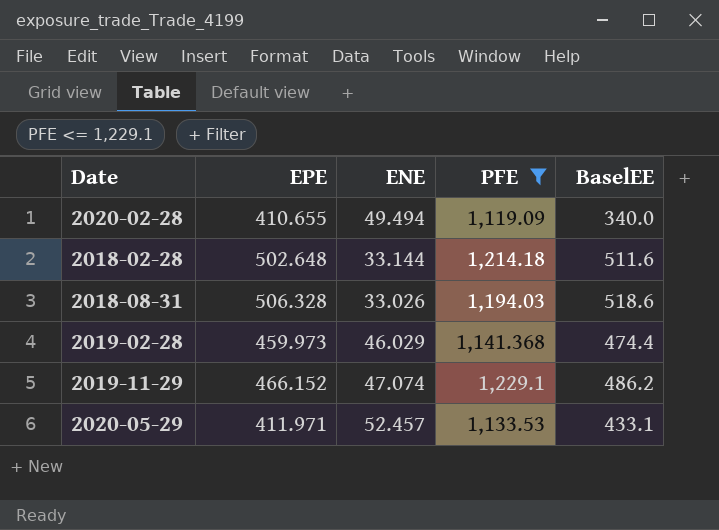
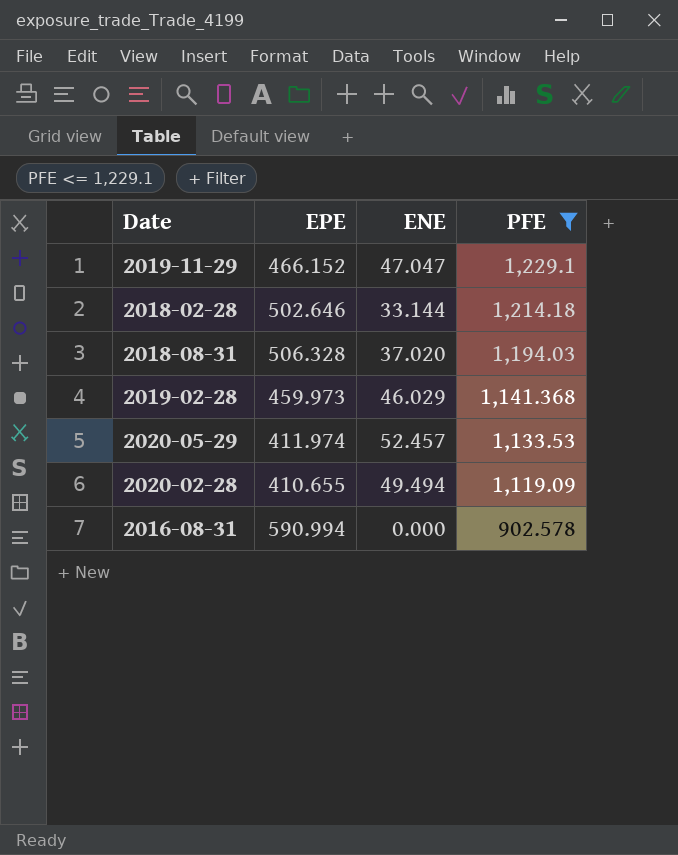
row order: none -> PFE descending
column BaselEE | position: 5 -> none
2019-11-29 | ENE: 47.074 -> 47.047
2018-02-28 | EPE: 502.648 -> 502.646
2018-08-31 | ENE: 33.026 -> 37.020
2020-05-29 | EPE: 411.971 -> 411.974
row 2016-08-31: none -> 590.994 | 0.000 | 902.578

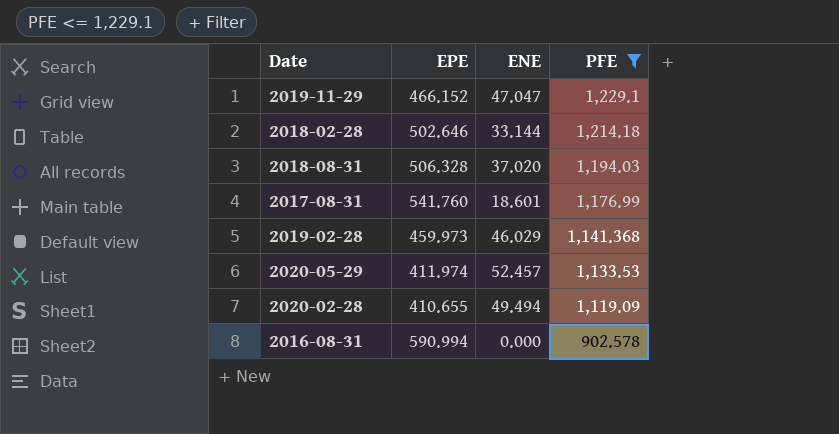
row 2017-08-31: none -> 541.760 | 18.601 | 1,176.99

